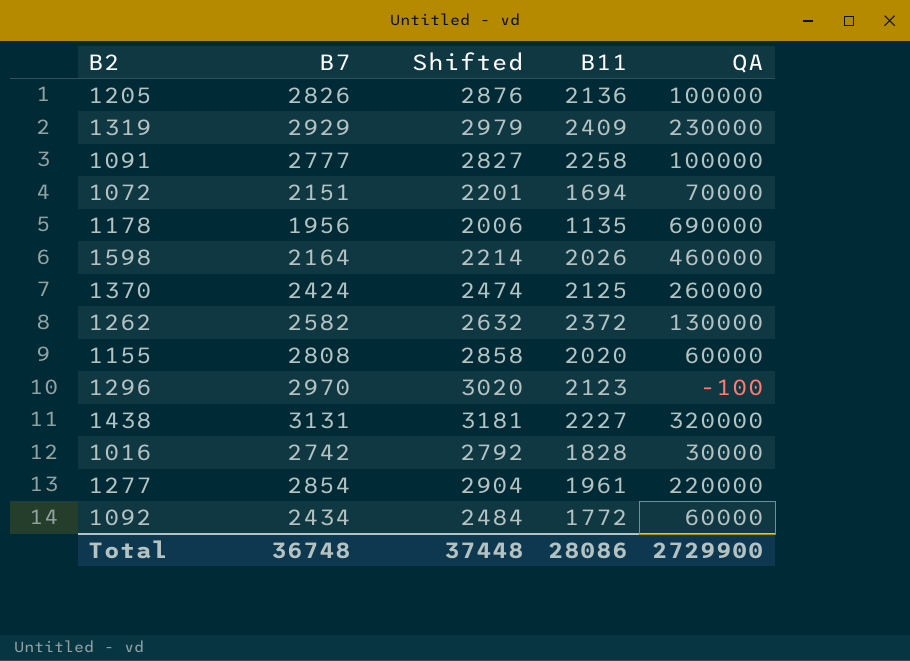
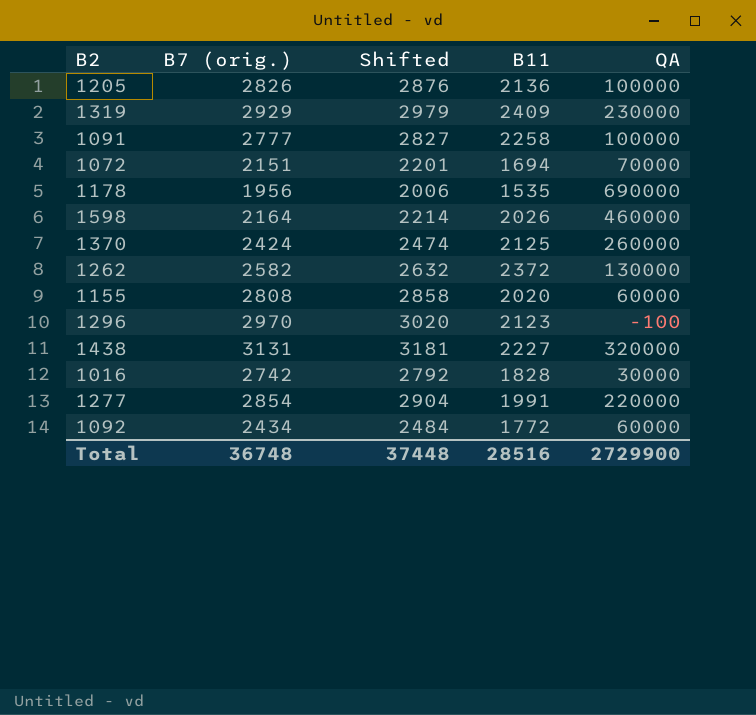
column name: B7 -> B7 (orig.)
1178 | B11: 1135 -> 1535
1277 | B11: 1961 -> 1991
Total | B11: 28086 -> 28516

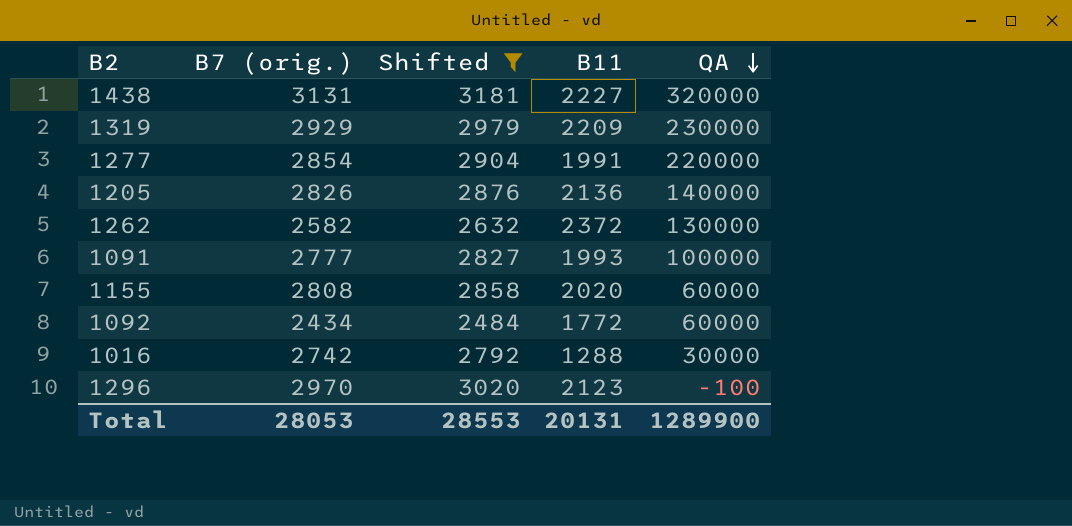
filter: none -> Shifted >= 2484
row order: none -> QA descending
1319 | B11: 2409 -> 2209
1205 | QA: 100000 -> 140000
1091 | B11: 2258 -> 1993
1016 | B11: 1828 -> 1288
Total | B7 (orig.): 36748 -> 28053
Total | Shifted: 37448 -> 28553
Total | B11: 28516 -> 20131
Total | QA: 2729900 -> 1289900

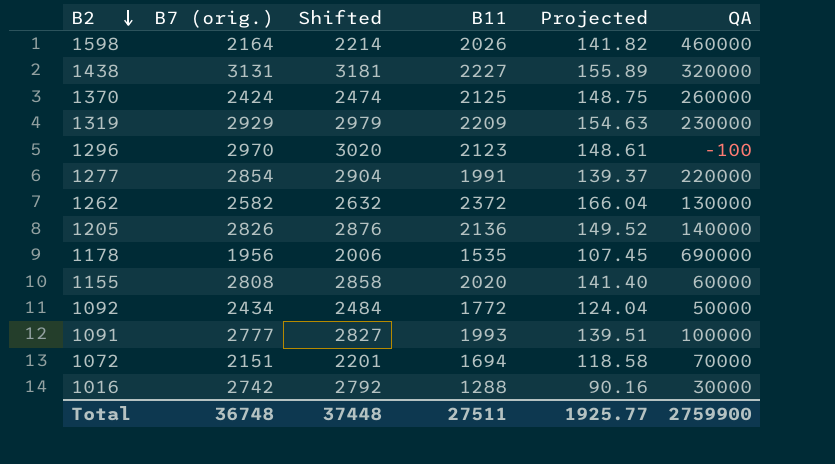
filter: Shifted >= 2484 -> none
row order: QA descending -> B2 descending
column Projected | formula: none -> [B11] * 0.07
1092 | QA: 60000 -> 50000
Total | B7 (orig.): 28053 -> 36748
Total | Shifted: 28553 -> 37448
Total | B11: 20131 -> 27511
Total | QA: 1289900 -> 2759900

